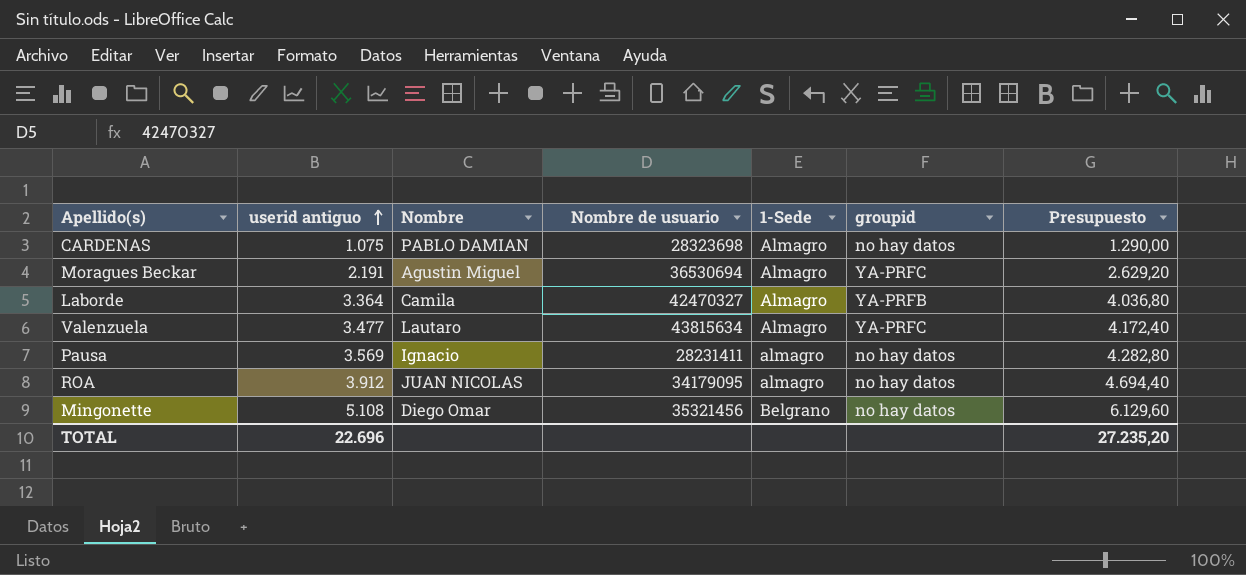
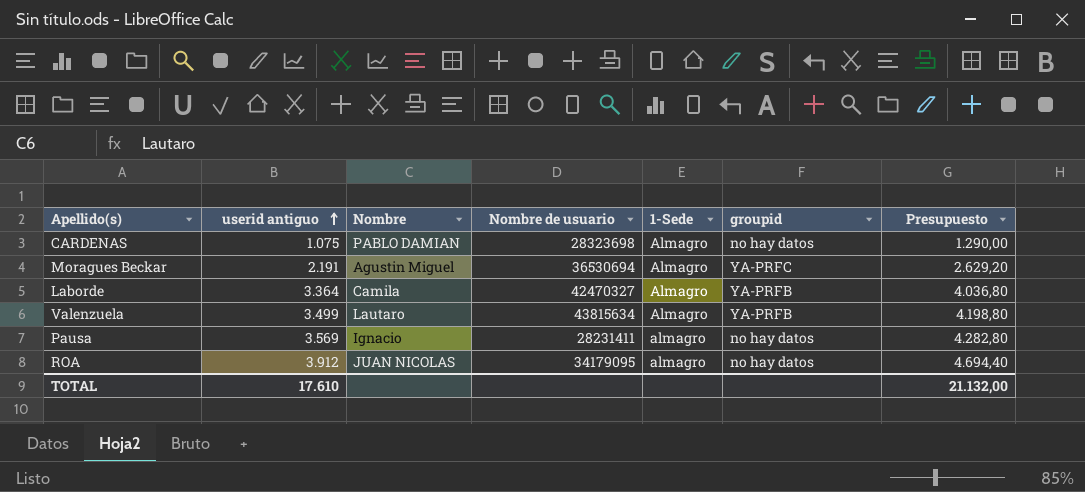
row Mingonette: 5.108 | Diego Omar | 35321456 | Belgrano | no hay datos | 6.129,60 -> none
Valenzuela | userid antiguo: 3.477 -> 3.499
Valenzuela | groupid: YA-PRFC -> YA-PRFB
Valenzuela | Presupuesto: 4.172,40 -> 4.198,80
TOTAL | userid antiguo: 22.696 -> 17.610
TOTAL | Presupuesto: 27.235,20 -> 21.132,00

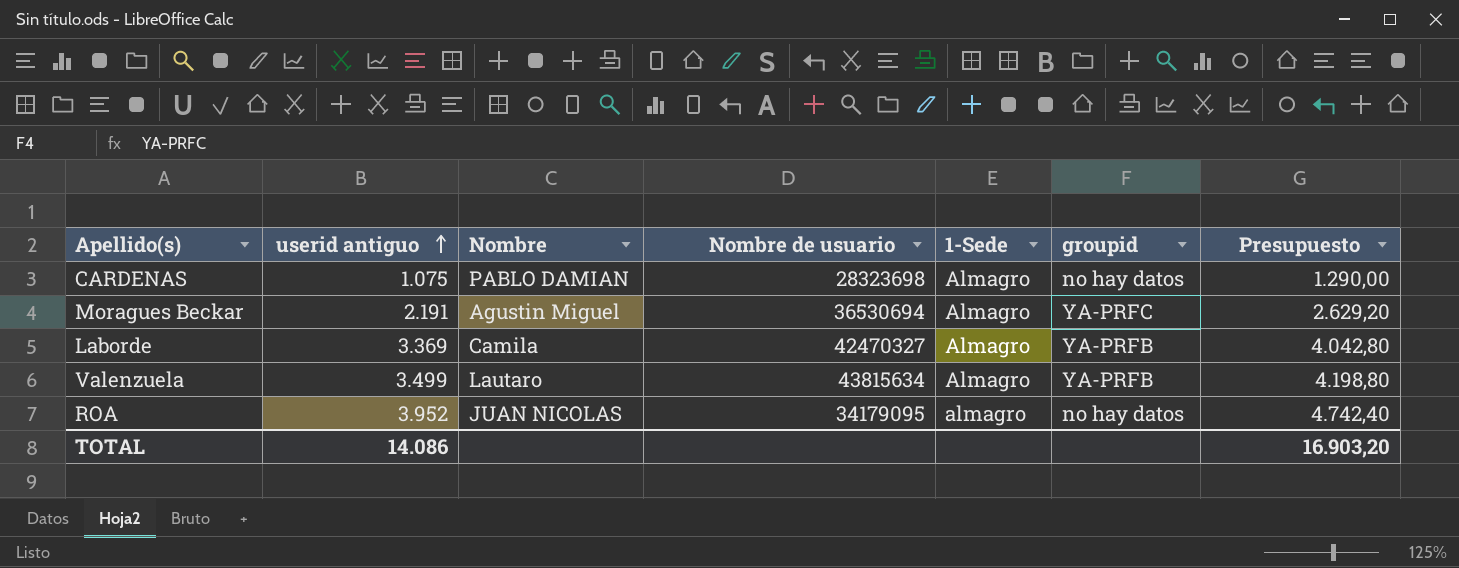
row Pausa: 3.569 | Ignacio | 28231411 | almagro | no hay datos | 4.282,80 -> none
Laborde | userid antiguo: 3.364 -> 3.369
Laborde | Presupuesto: 4.036,80 -> 4.042,80
ROA | userid antiguo: 3.912 -> 3.952
ROA | Presupuesto: 4.694,40 -> 4.742,40
TOTAL | userid antiguo: 17.610 -> 14.086
TOTAL | Presupuesto: 21.132,00 -> 16.903,20

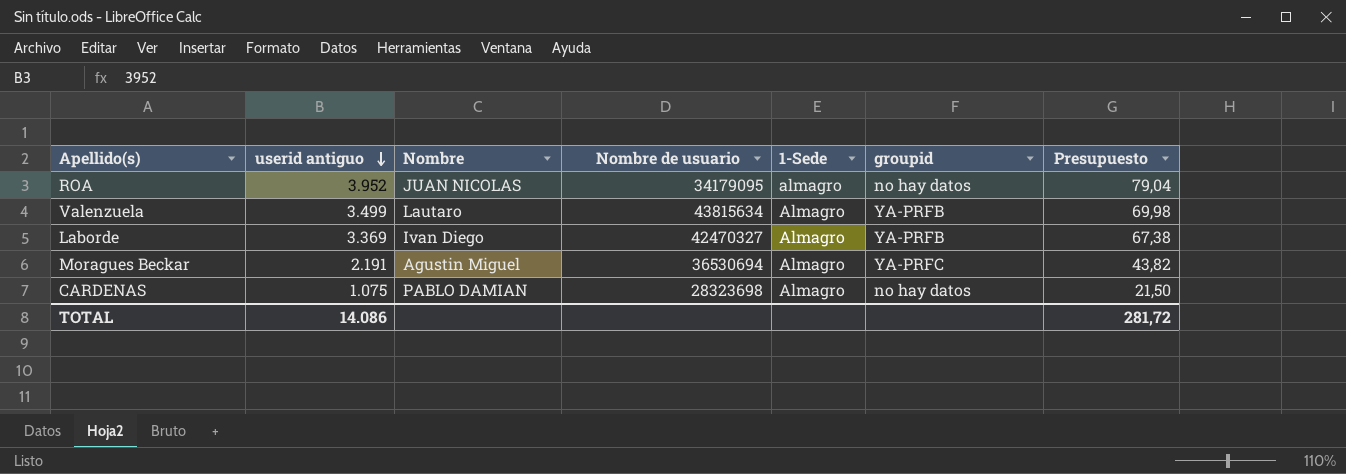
row order: userid antiguo ascending -> userid antiguo descending
column Presupuesto | formula: [userid antiguo] * 1,2 -> [userid antiguo] * 0,02
Laborde | Nombre: Camila -> Ivan Diego
TOTAL | Presupuesto: 16.903,20 -> 281,72

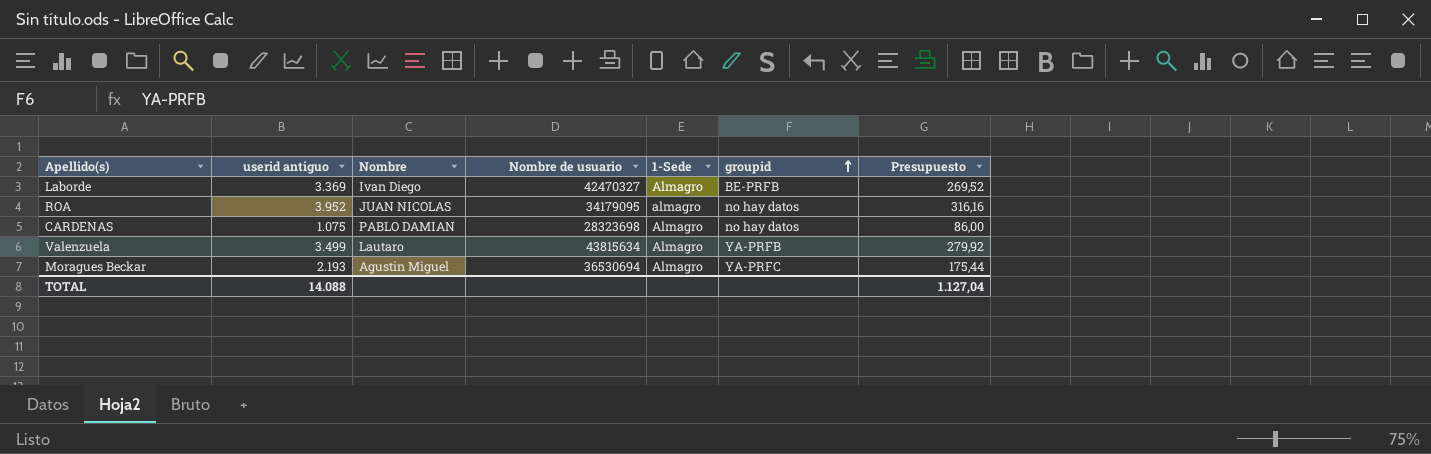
row order: userid antiguo descending -> groupid ascending
column Presupuesto | formula: [userid antiguo] * 0,02 -> [userid antiguo] * 0,08
Laborde | groupid: YA-PRFB -> BE-PRFB
Moragues Beckar | userid antiguo: 2.191 -> 2.193
TOTAL | userid antiguo: 14.086 -> 14.088
TOTAL | Presupuesto: 281,72 -> 1.127,04

